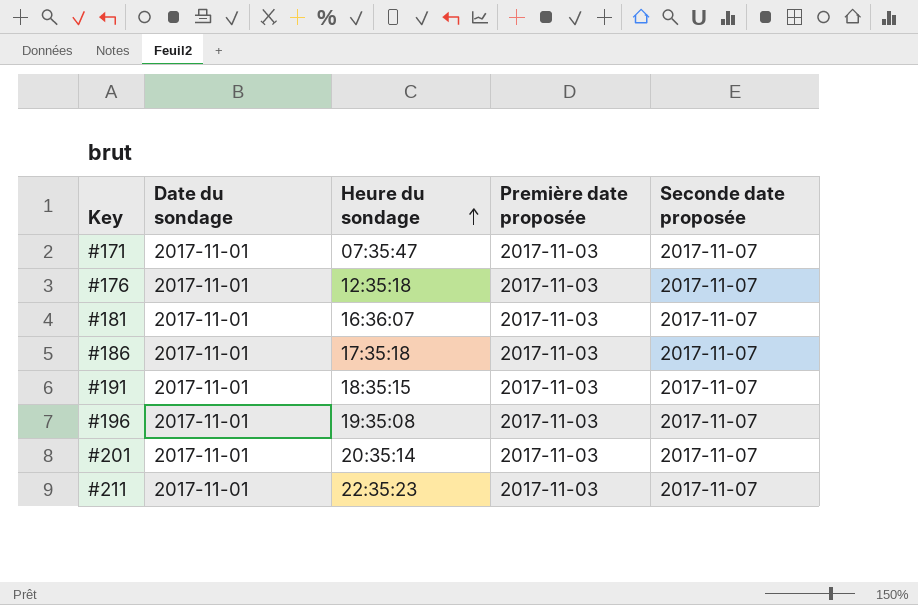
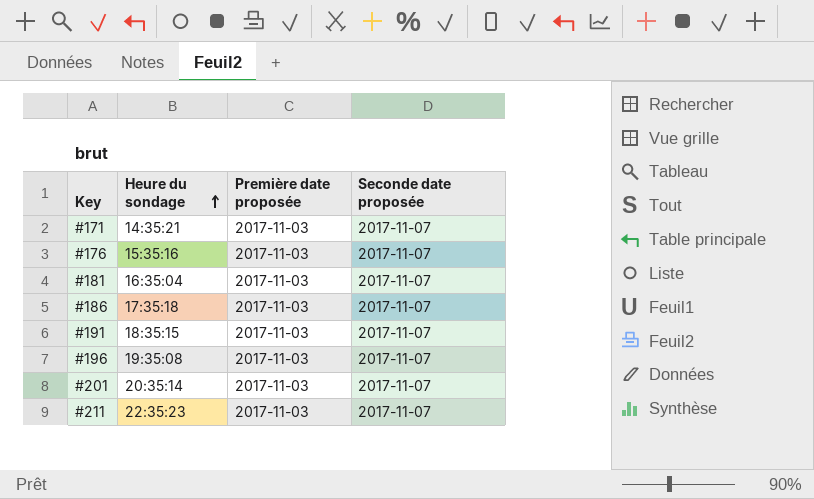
column Date du sondage | position: 2 -> none
#171 | Heure du sondage: 07:35:47 -> 14:35:21
#176 | Heure du sondage: 12:35:18 -> 15:35:16
#181 | Heure du sondage: 16:36:07 -> 16:35:04

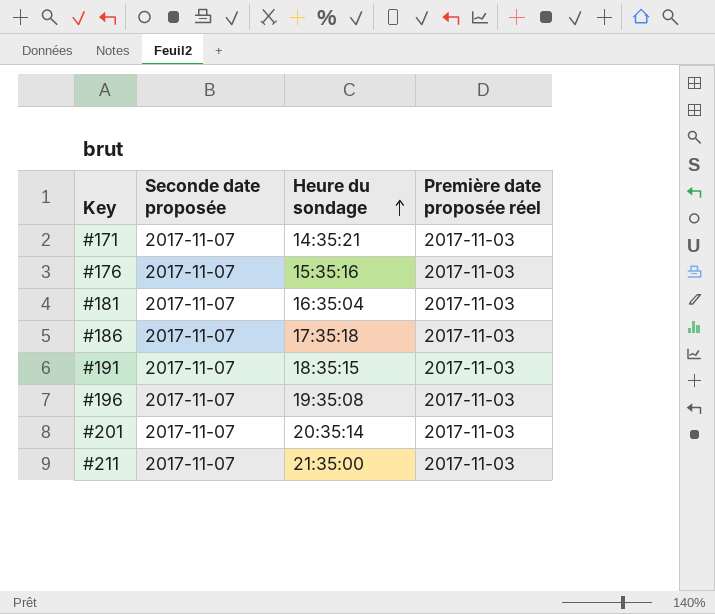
column Seconde date proposée | position: 4 -> 2
column name: Première date proposée -> Première date proposée réel
#211 | Heure du sondage: 22:35:23 -> 21:35:00

